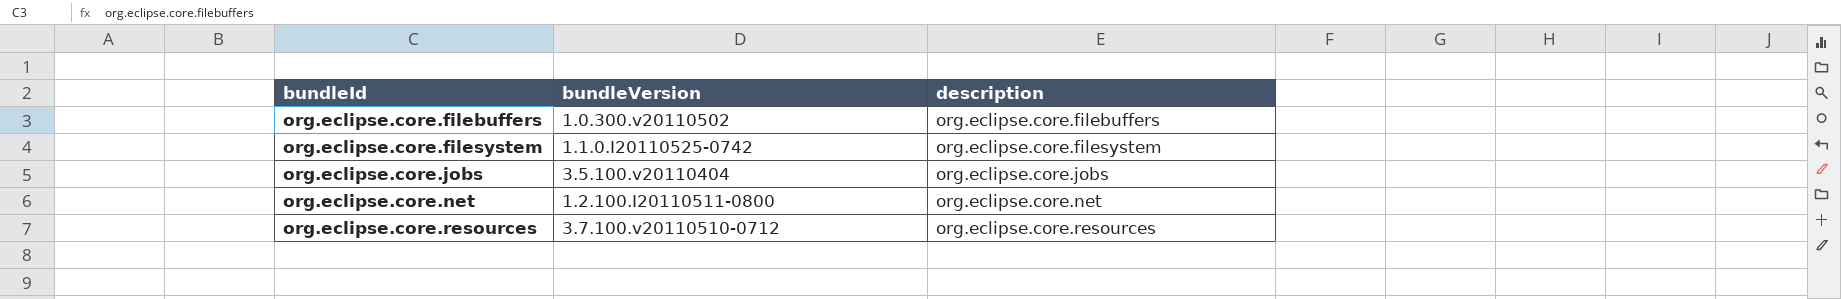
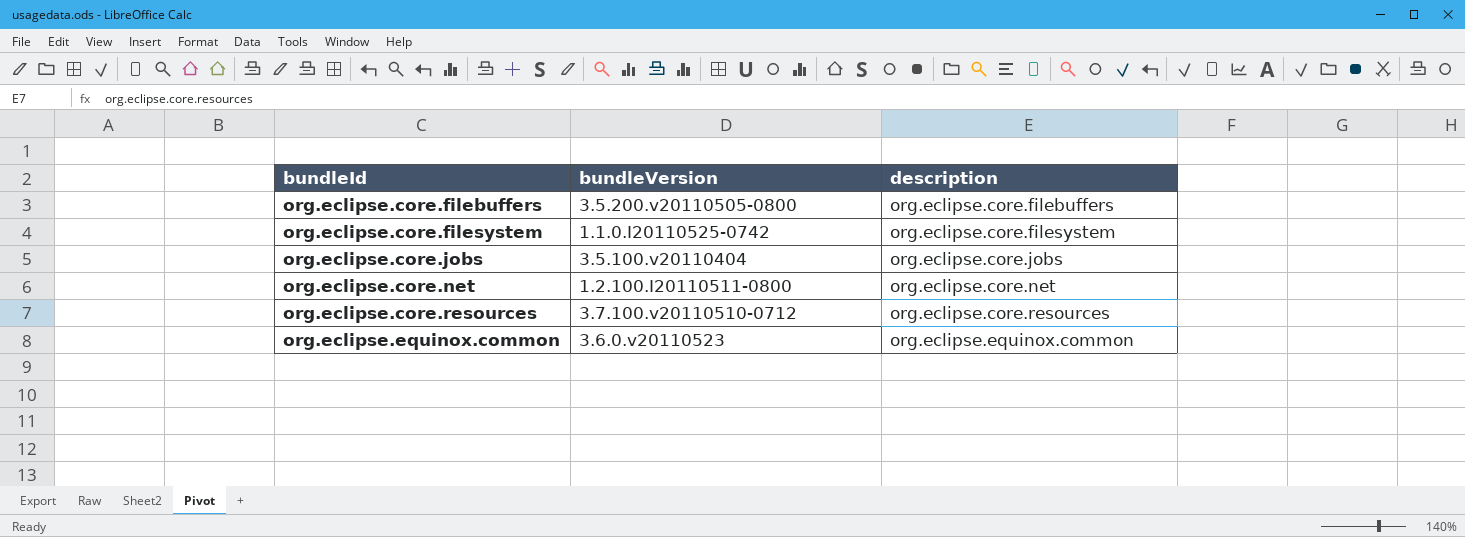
org.eclipse.core.filebuffers | bundleVersion: 1.0.300.v20110502 -> 3.5.200.v20110505-0800
row org.eclipse.equinox.common: none -> 3.6.0.v20110523 | org.eclipse.equinox.common

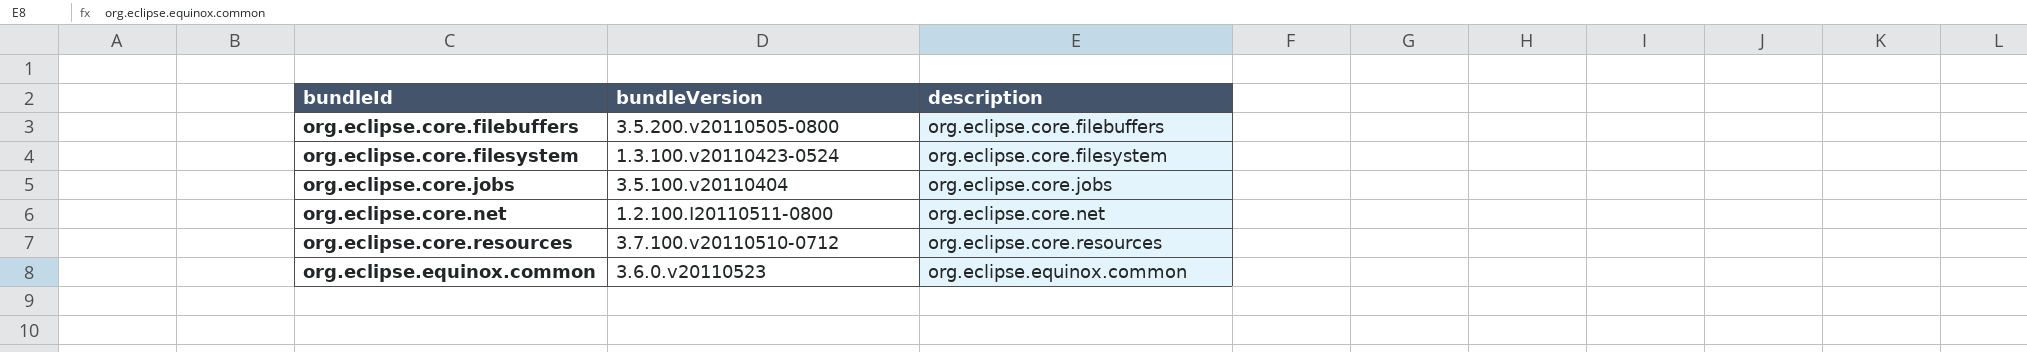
org.eclipse.core.filesystem | bundleVersion: 1.1.0.I20110525-0742 -> 1.3.100.v20110423-0524

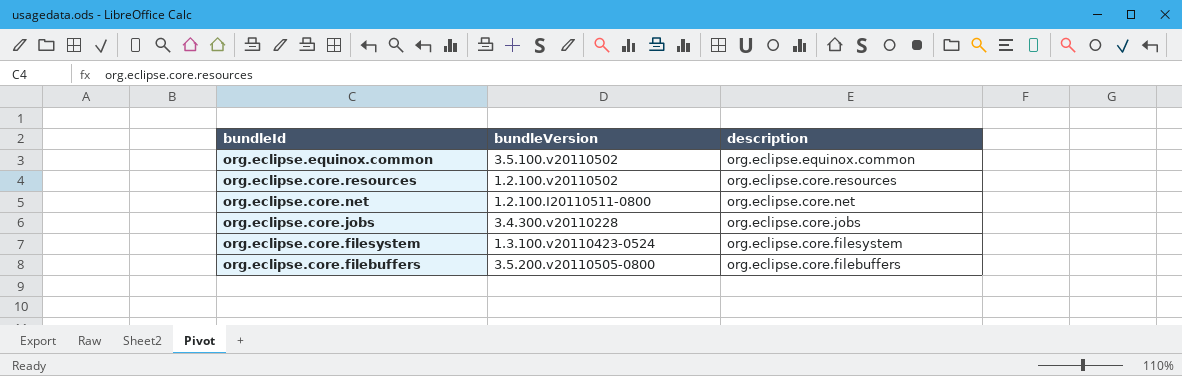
row order: bundleId ascending -> bundleId descending
org.eclipse.equinox.common | bundleVersion: 3.6.0.v20110523 -> 3.5.100.v20110502
org.eclipse.core.resources | bundleVersion: 3.7.100.v20110510-0712 -> 1.2.100.v20110502
org.eclipse.core.jobs | bundleVersion: 3.5.100.v20110404 -> 3.4.300.v20110228

